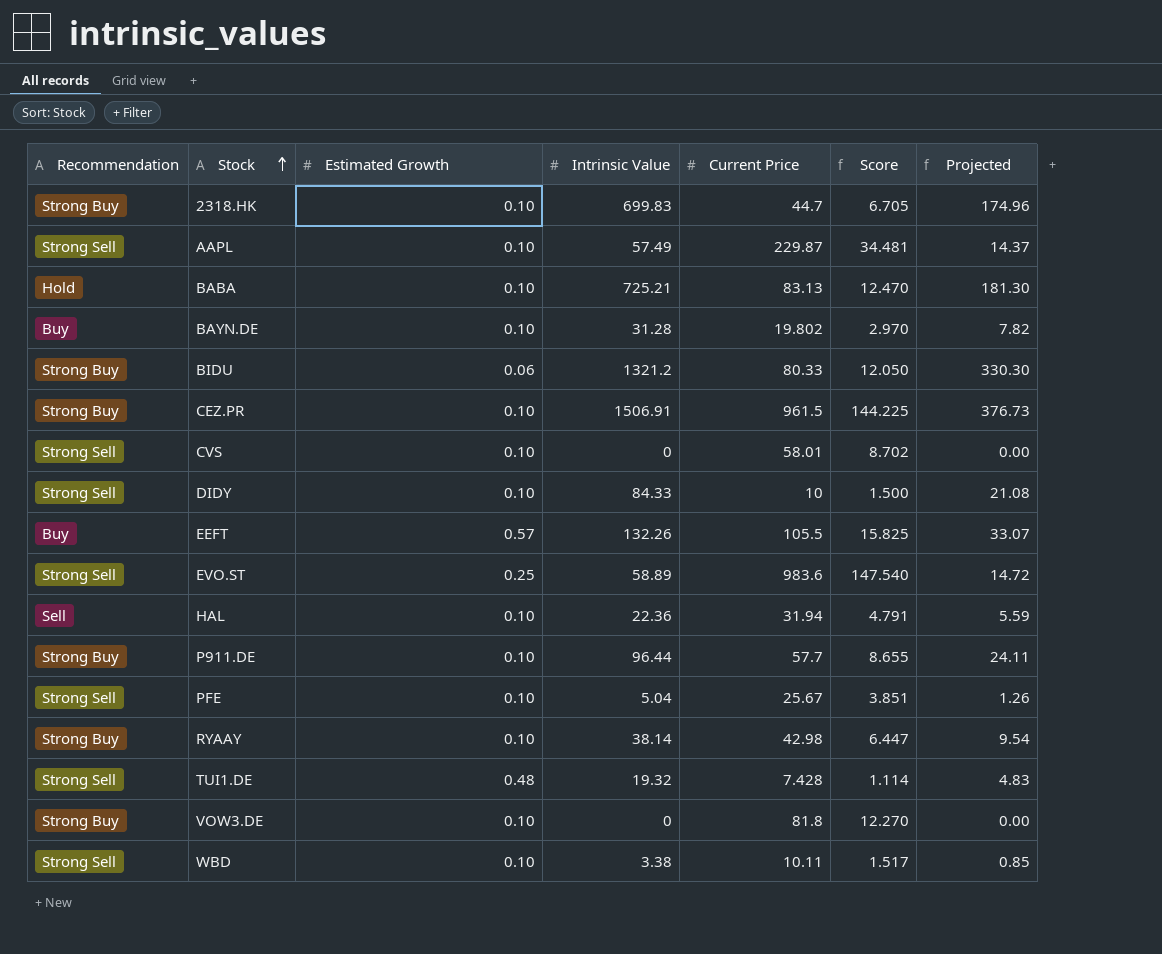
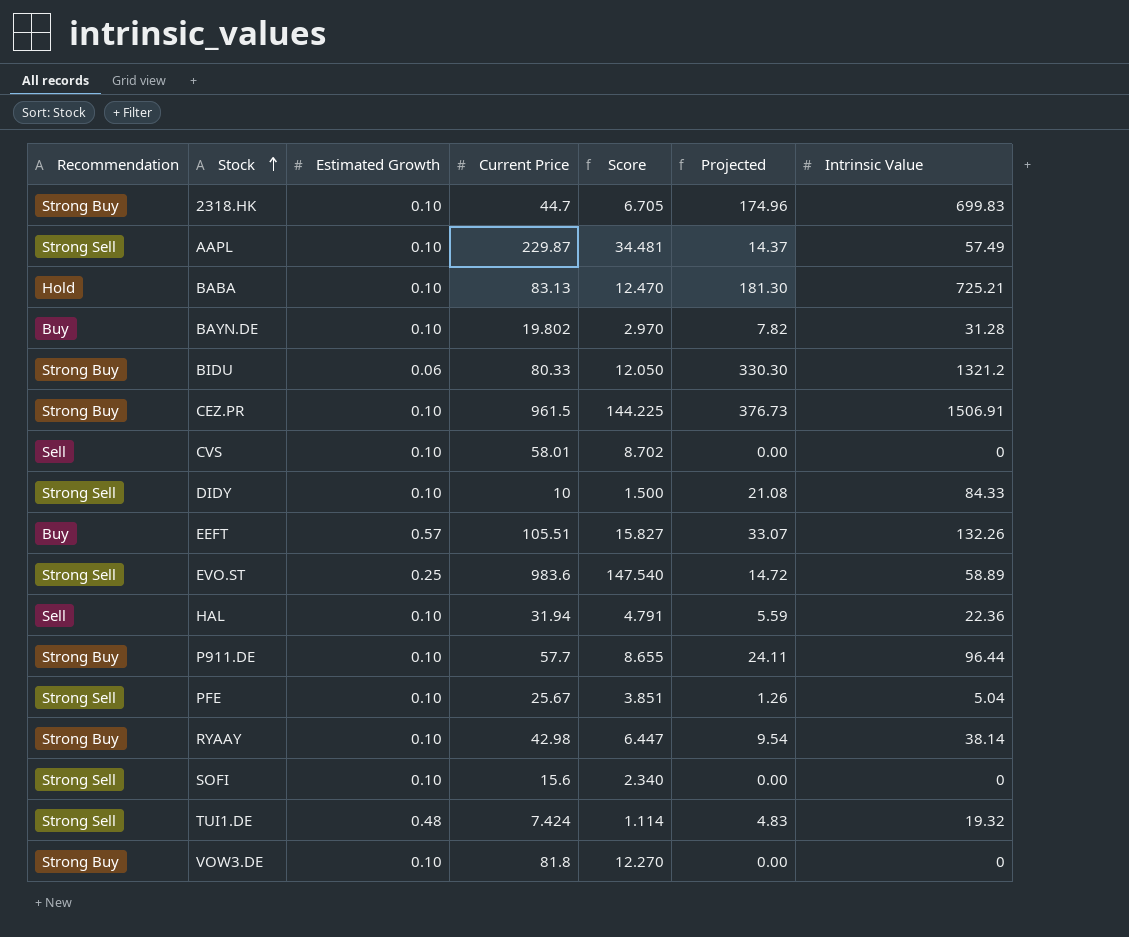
column Intrinsic Value | position: 4 -> 7
row WBD: Strong Sell | 0.10 | 3.38 | 10.11 | 1.517 | 0.85 -> none
CVS | Recommendation: Strong Sell -> Sell
EEFT | Current Price: 105.5 -> 105.51
EEFT | Score: 15.825 -> 15.827
row SOFI: none -> Strong Sell | 0.10 | 15.6 | 2.340 | 0.00 | 0
TUI1.DE | Current Price: 7.428 -> 7.424

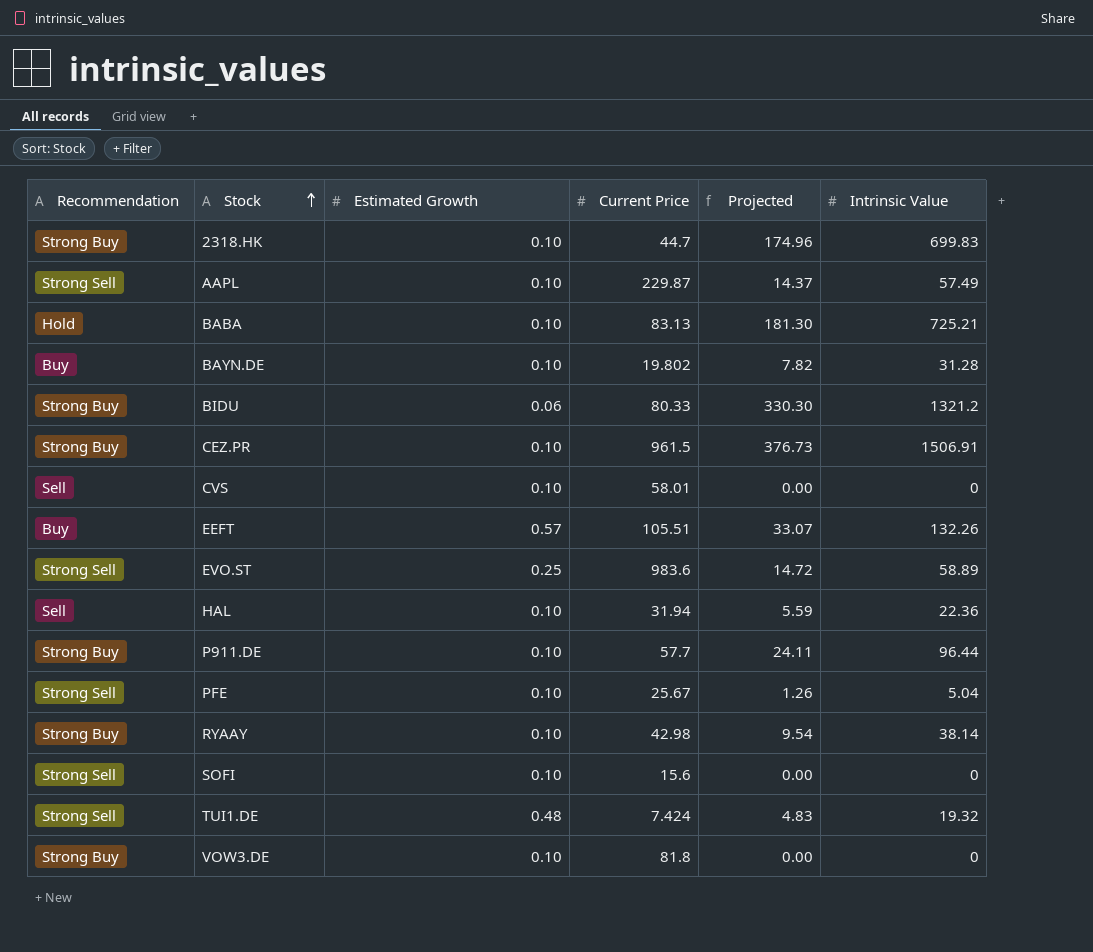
column Score | formula: [Current Price] * 0.15 -> none
row DIDY: Strong Sell | 0.10 | 10 | 1.500 | 21.08 | 84.33 -> none

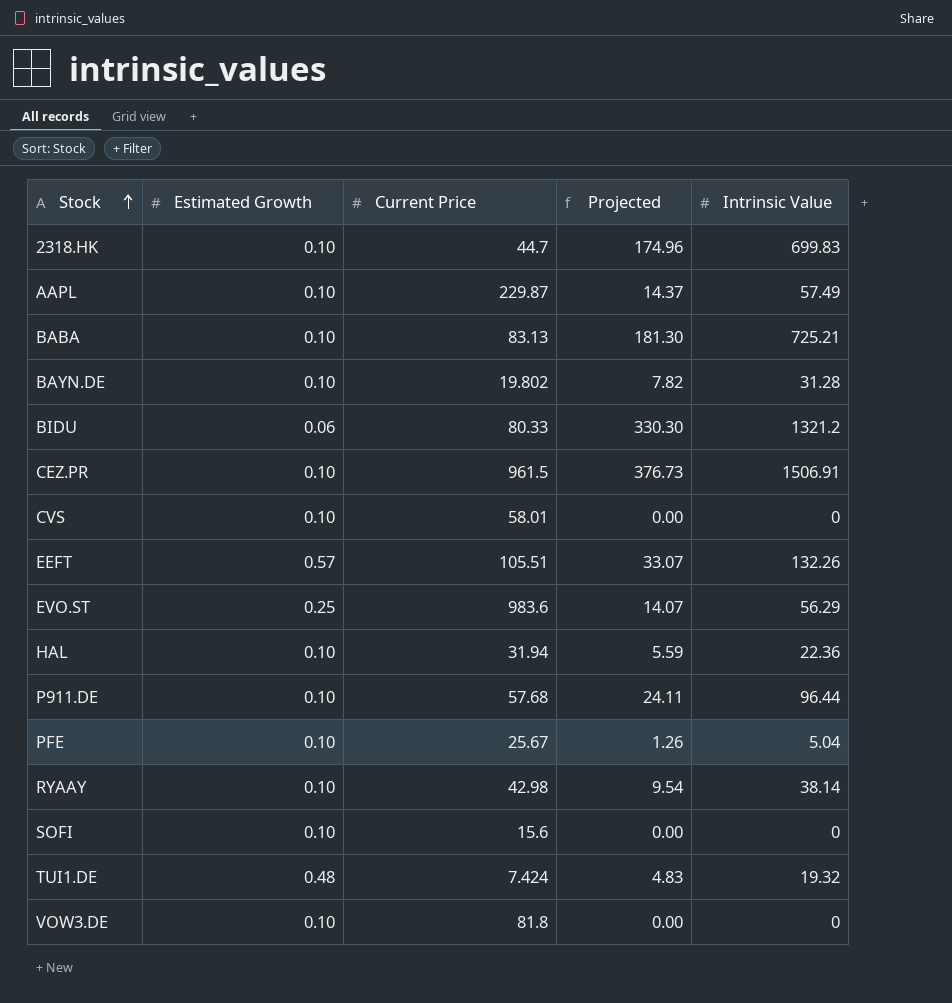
column Recommendation | position: 1 -> none
EVO.ST | Projected: 14.72 -> 14.07
EVO.ST | Intrinsic Value: 58.89 -> 56.29
P911.DE | Current Price: 57.7 -> 57.68

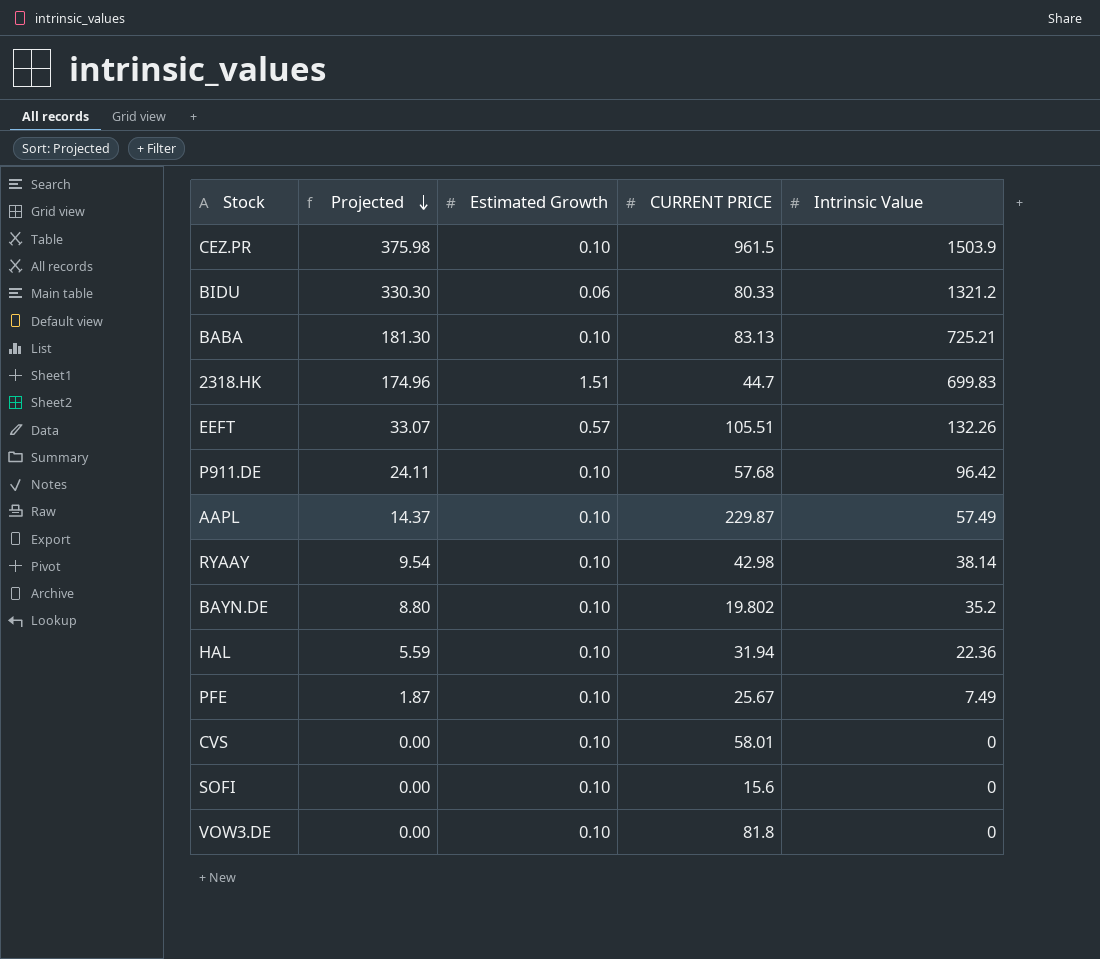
row order: Stock ascending -> Projected descending
column Projected | position: 4 -> 2
column name: Current Price -> CURRENT PRICE
row EVO.ST: 0.25 | 983.6 | 14.07 | 56.29 -> none
row TUI1.DE: 0.48 | 7.424 | 4.83 | 19.32 -> none
CEZ.PR | Projected: 376.73 -> 375.98
CEZ.PR | Intrinsic Value: 1506.91 -> 1503.9
2318.HK | Estimated Growth: 0.10 -> 1.51
P911.DE | Intrinsic Value: 96.44 -> 96.42
BAYN.DE | Projected: 7.82 -> 8.80
BAYN.DE | Intrinsic Value: 31.28 -> 35.2
PFE | Projected: 1.26 -> 1.87
PFE | Intrinsic Value: 5.04 -> 7.49

